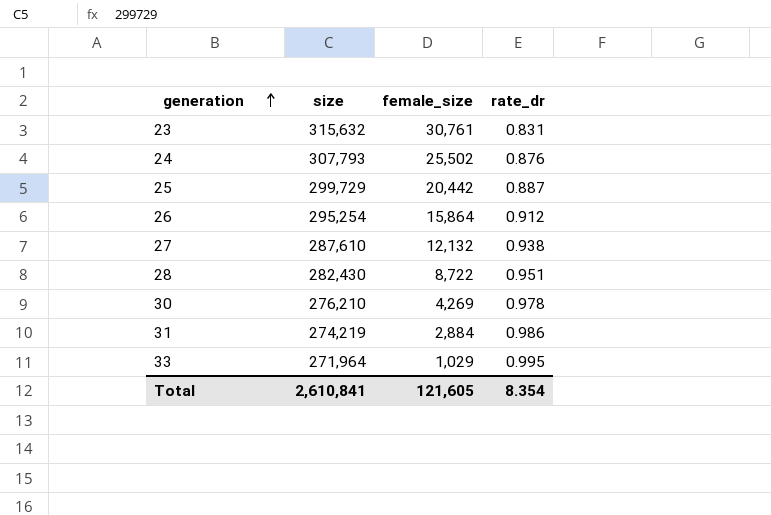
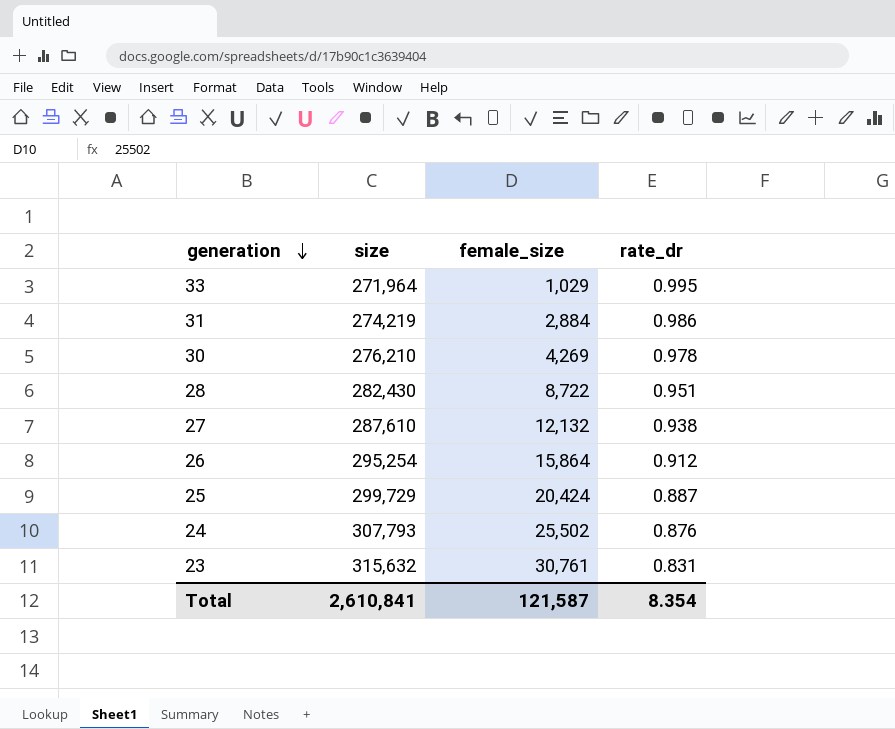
row order: generation ascending -> generation descending
25 | female_size: 20,442 -> 20,424
Total | female_size: 121,605 -> 121,587

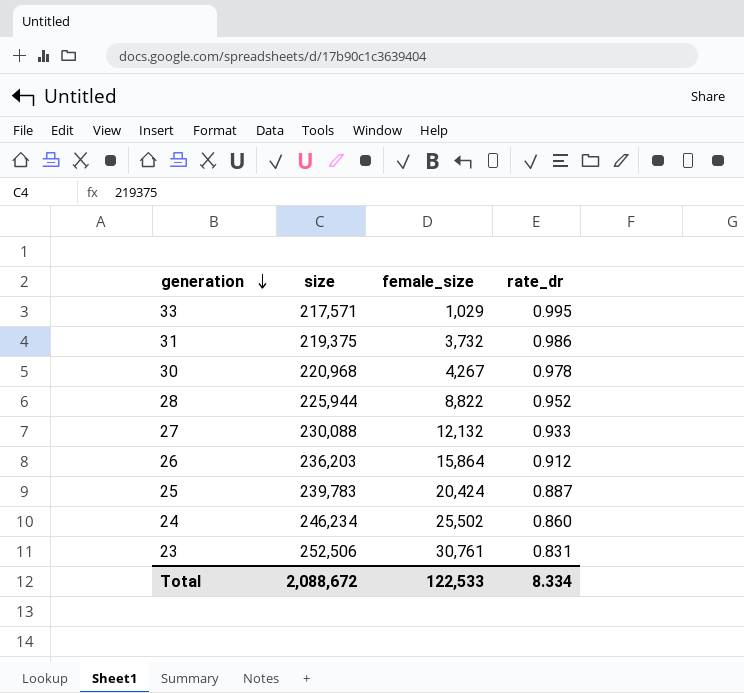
33 | size: 271,964 -> 217,571
31 | size: 274,219 -> 219,375
31 | female_size: 2,884 -> 3,732
30 | size: 276,210 -> 220,968
30 | female_size: 4,269 -> 4,267
28 | size: 282,430 -> 225,944
28 | female_size: 8,722 -> 8,822
28 | rate_dr: 0.951 -> 0.952
27 | size: 287,610 -> 230,088
27 | rate_dr: 0.938 -> 0.933
26 | size: 295,254 -> 236,203
25 | size: 299,729 -> 239,783
24 | size: 307,793 -> 246,234
24 | rate_dr: 0.876 -> 0.860
23 | size: 315,632 -> 252,506
Total | size: 2,610,841 -> 2,088,672
Total | female_size: 121,587 -> 122,533
Total | rate_dr: 8.354 -> 8.334

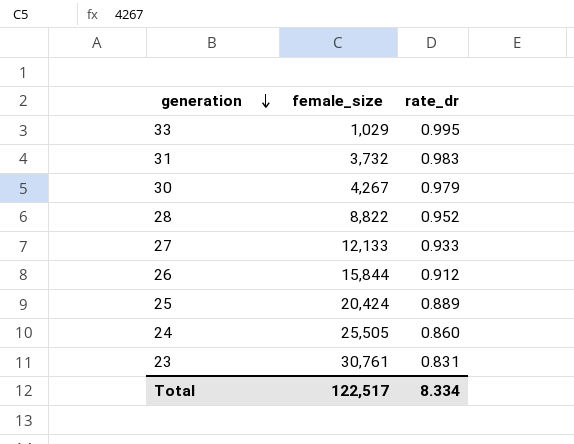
column size | position: 2 -> none
31 | rate_dr: 0.986 -> 0.983
30 | rate_dr: 0.978 -> 0.979
27 | female_size: 12,132 -> 12,133
26 | female_size: 15,864 -> 15,844
25 | rate_dr: 0.887 -> 0.889
24 | female_size: 25,502 -> 25,505
Total | female_size: 122,533 -> 122,517

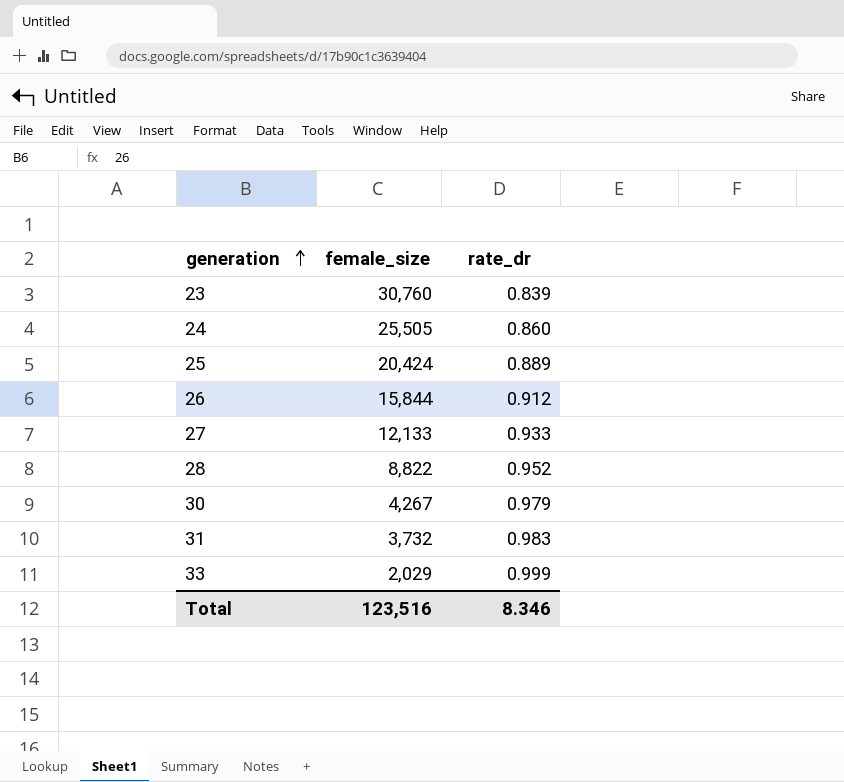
row order: generation descending -> generation ascending
23 | female_size: 30,761 -> 30,760
23 | rate_dr: 0.831 -> 0.839
33 | female_size: 1,029 -> 2,029
33 | rate_dr: 0.995 -> 0.999
Total | female_size: 122,517 -> 123,516
Total | rate_dr: 8.334 -> 8.346

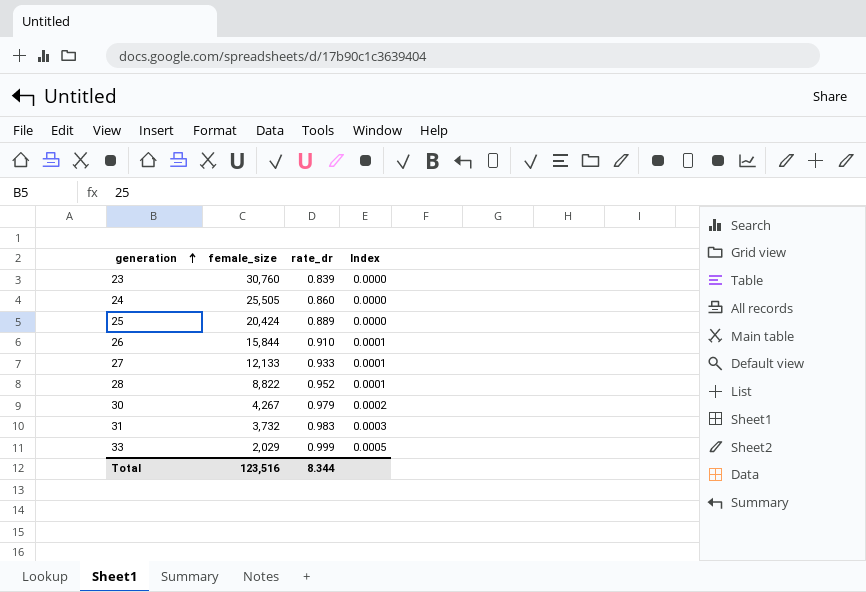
column Index | formula: none -> [rate_dr] / [female_size]
26 | rate_dr: 0.912 -> 0.910
Total | rate_dr: 8.346 -> 8.344

